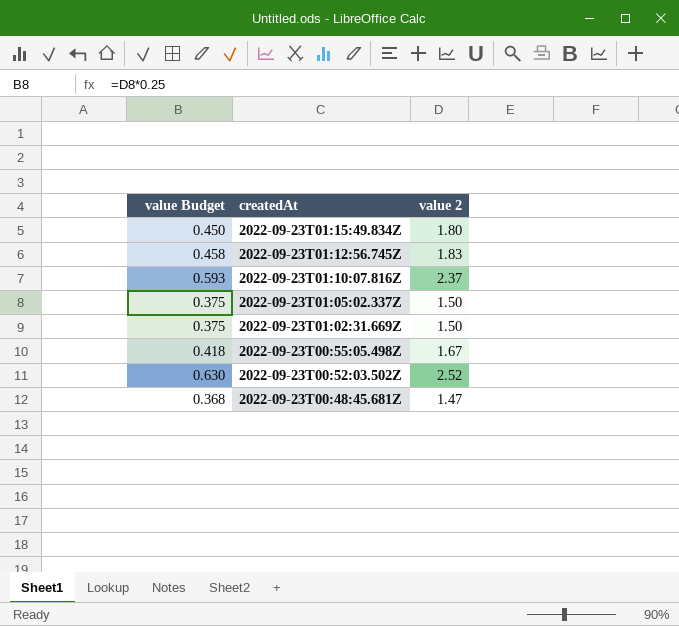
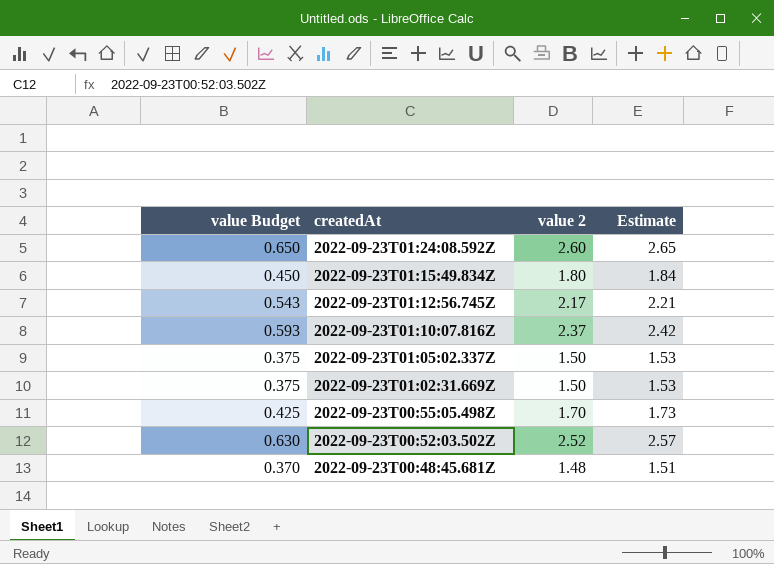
column Estimate | formula: none -> [value 2] * 1.02
row 2022-09-23T01:24:08.592Z: none -> 0.650 | 2.60 | 2.65
2022-09-23T01:12:56.745Z | value Budget: 0.458 -> 0.543
2022-09-23T01:12:56.745Z | value 2: 1.83 -> 2.17
2022-09-23T00:55:05.498Z | value Budget: 0.418 -> 0.425
2022-09-23T00:55:05.498Z | value 2: 1.67 -> 1.70
2022-09-23T00:48:45.681Z | value Budget: 0.368 -> 0.370
2022-09-23T00:48:45.681Z | value 2: 1.47 -> 1.48

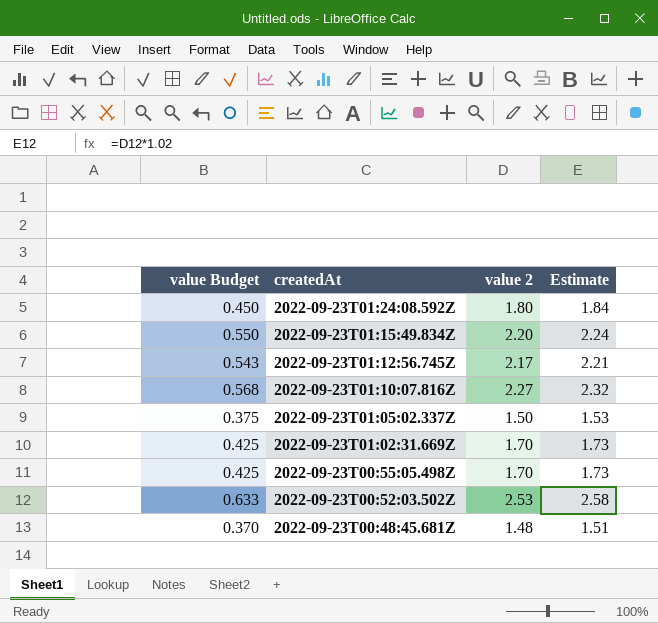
2022-09-23T01:24:08.592Z | value Budget: 0.650 -> 0.450
2022-09-23T01:24:08.592Z | value 2: 2.60 -> 1.80
2022-09-23T01:24:08.592Z | Estimate: 2.65 -> 1.84
2022-09-23T01:15:49.834Z | value Budget: 0.450 -> 0.550
2022-09-23T01:15:49.834Z | value 2: 1.80 -> 2.20
2022-09-23T01:15:49.834Z | Estimate: 1.84 -> 2.24
2022-09-23T01:10:07.816Z | value Budget: 0.593 -> 0.568
2022-09-23T01:10:07.816Z | value 2: 2.37 -> 2.27
2022-09-23T01:10:07.816Z | Estimate: 2.42 -> 2.32
2022-09-23T01:02:31.669Z | value Budget: 0.375 -> 0.425
2022-09-23T01:02:31.669Z | value 2: 1.50 -> 1.70
2022-09-23T01:02:31.669Z | Estimate: 1.53 -> 1.73
2022-09-23T00:52:03.502Z | value Budget: 0.630 -> 0.633
2022-09-23T00:52:03.502Z | value 2: 2.52 -> 2.53
2022-09-23T00:52:03.502Z | Estimate: 2.57 -> 2.58

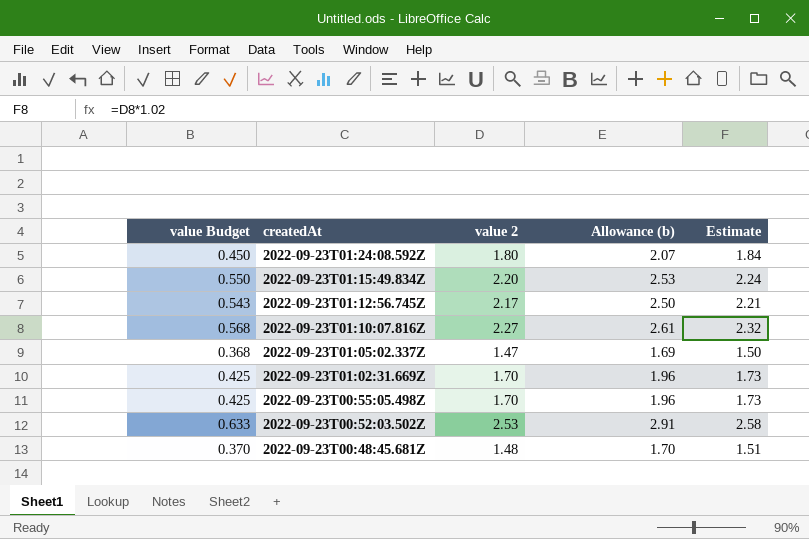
column Allowance (b) | formula: none -> [value 2] * 1.15
2022-09-23T01:05:02.337Z | value Budget: 0.375 -> 0.368
2022-09-23T01:05:02.337Z | value 2: 1.50 -> 1.47
2022-09-23T01:05:02.337Z | Estimate: 1.53 -> 1.50

